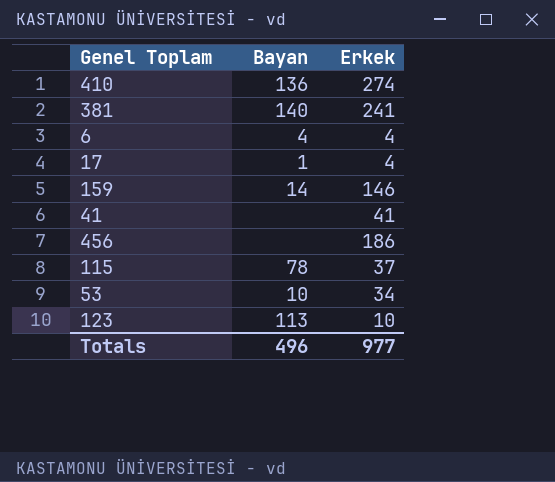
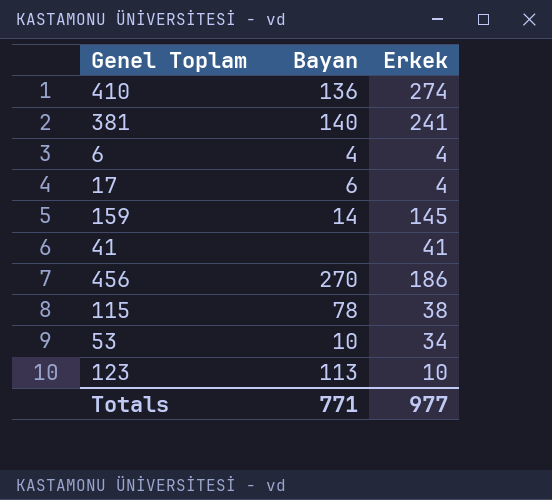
17 | Bayan: 1 -> 6
159 | Erkek: 146 -> 145
456 | Bayan: none -> 270
115 | Erkek: 37 -> 38
Totals | Bayan: 496 -> 771

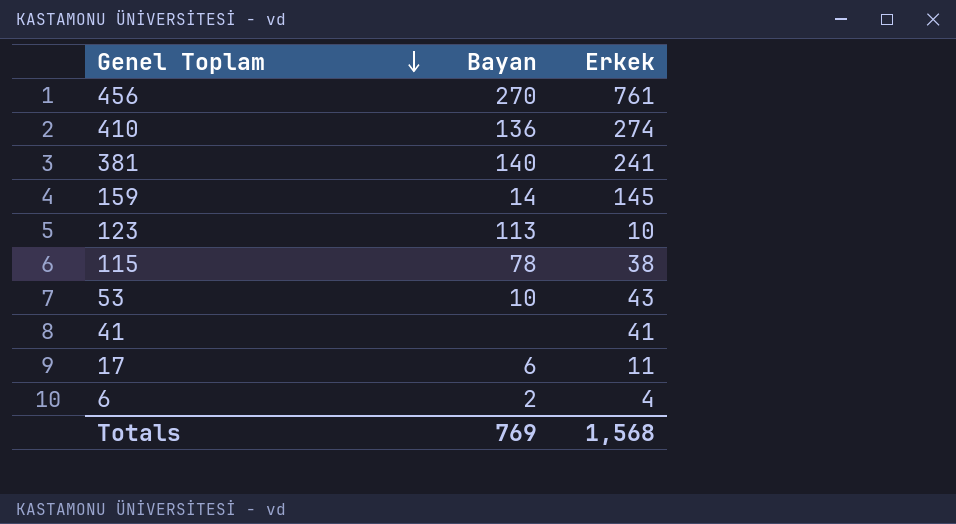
row order: none -> Genel Toplam descending
456 | Erkek: 186 -> 761
53 | Erkek: 34 -> 43
17 | Erkek: 4 -> 11
6 | Bayan: 4 -> 2
Totals | Bayan: 771 -> 769
Totals | Erkek: 977 -> 1,568

